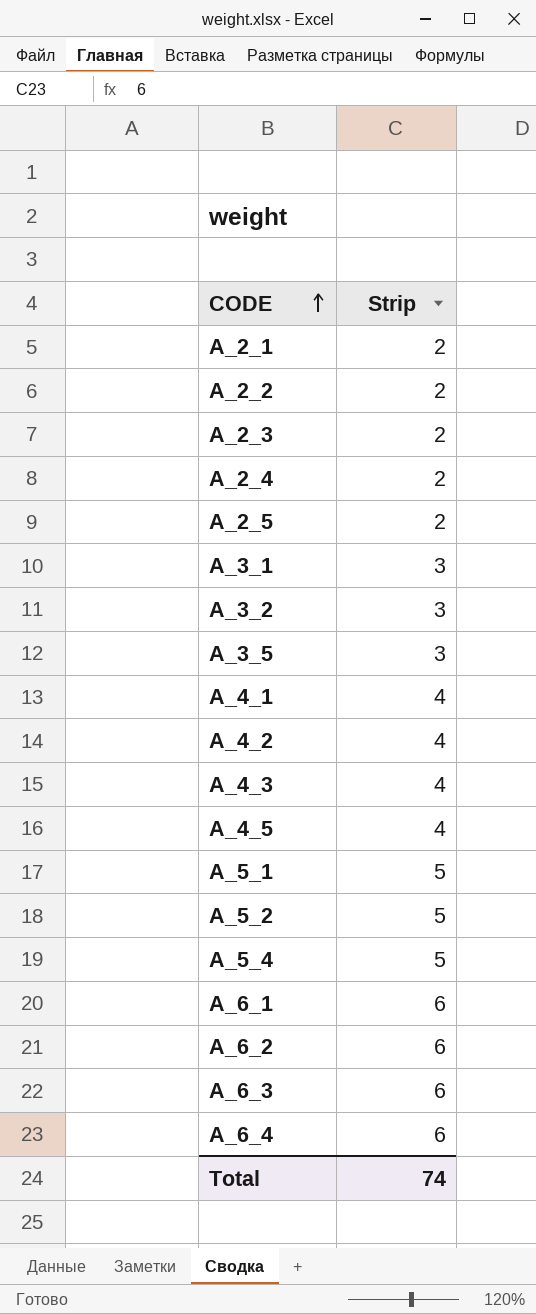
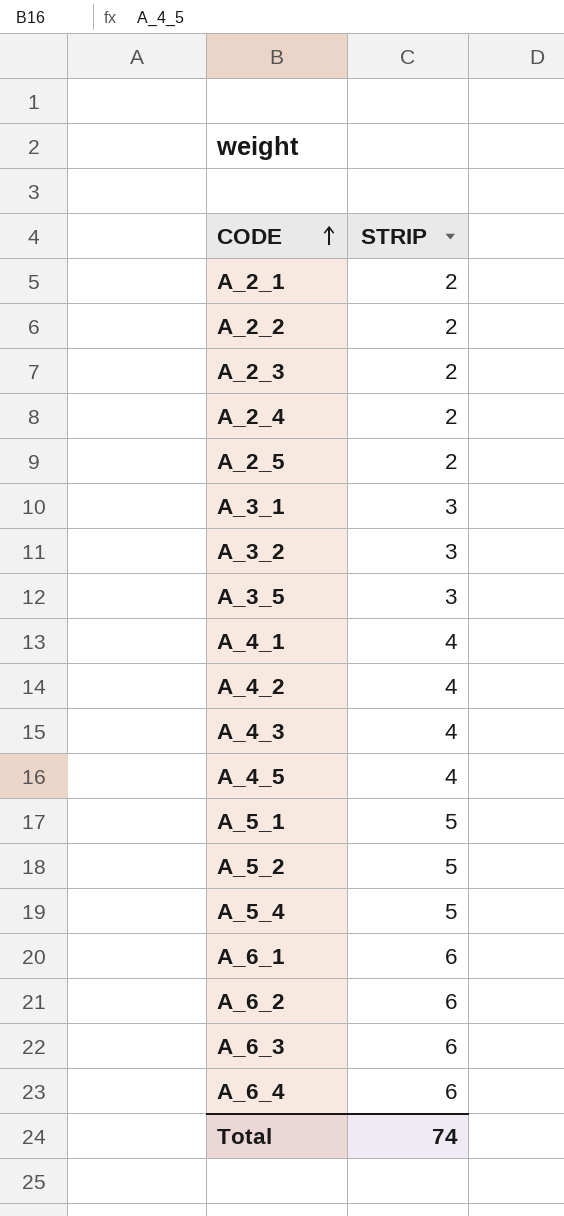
column name: Strip -> STRIP

